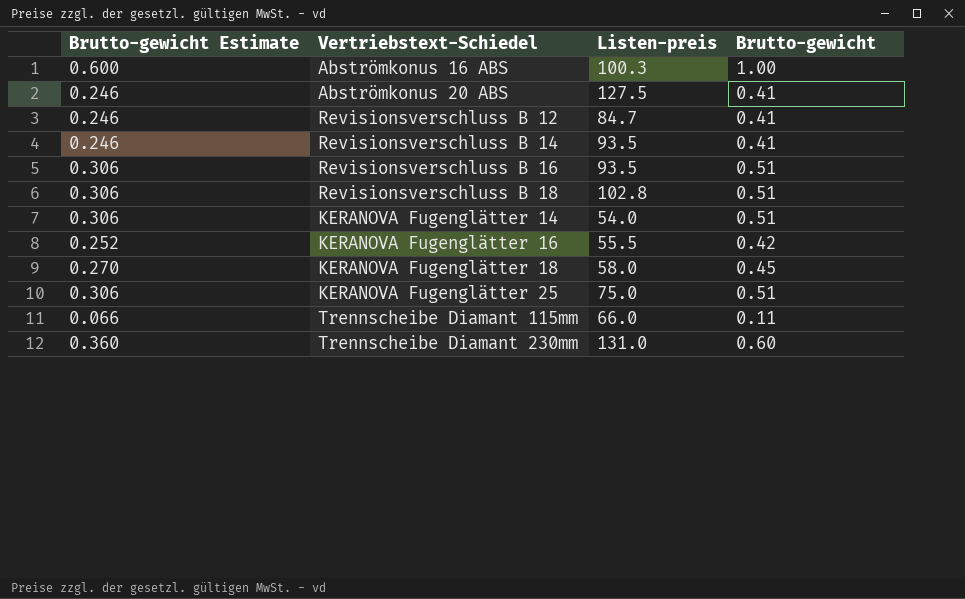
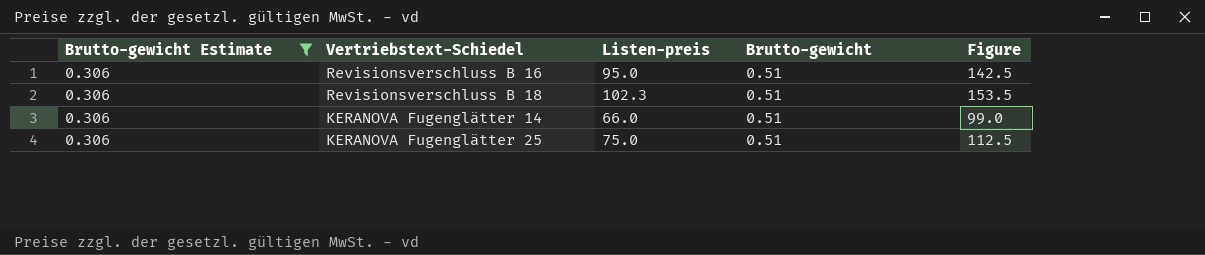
filter: none -> Brutto-gewicht Estimate = 0.306
column Figure | formula: none -> [Listen-preis] * 1.5
Revisionsverschluss B 16 | Listen-preis: 93.5 -> 95.0
Revisionsverschluss B 18 | Listen-preis: 102.8 -> 102.3
KERANOVA Fugenglätter 14 | Listen-preis: 54.0 -> 66.0

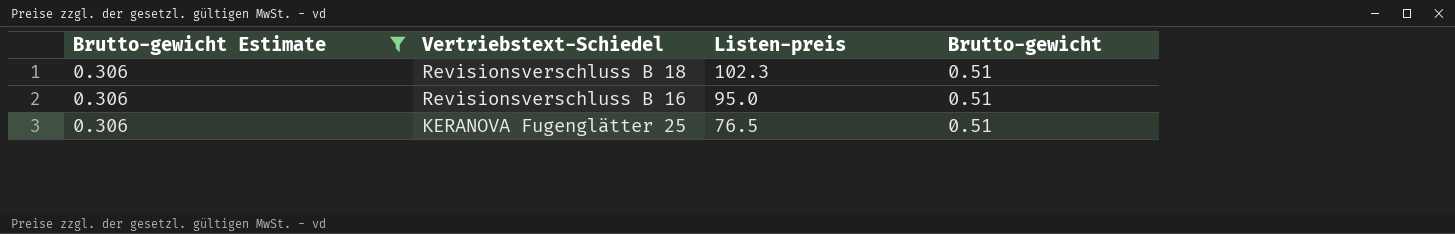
row order: none -> Vertriebstext-Schiedel descending
column Figure | formula: [Listen-preis] * 1.5 -> none
row KERANOVA Fugenglätter 14: 0.306 | 66.0 | 0.51 | 99.0 -> none
KERANOVA Fugenglätter 25 | Listen-preis: 75.0 -> 76.5

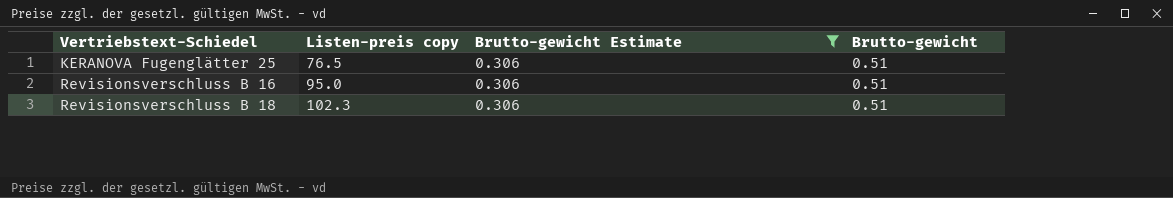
row order: Vertriebstext-Schiedel descending -> Vertriebstext-Schiedel ascending
column name: Listen-preis -> Listen-preis copy
column Brutto-gewicht Estimate | position: 1 -> 3

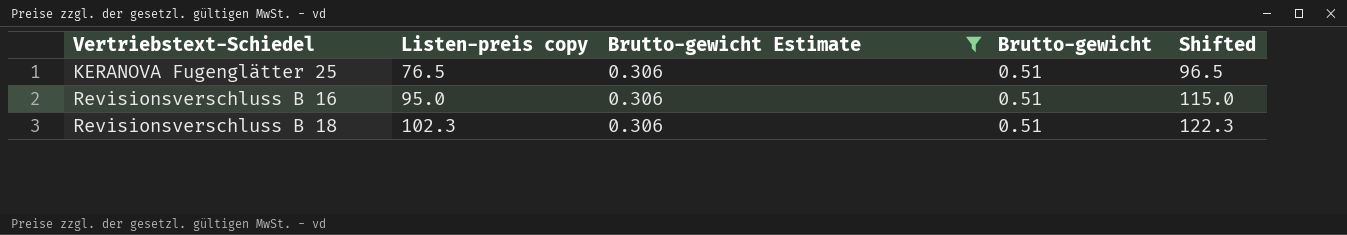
column Shifted | formula: none -> [Listen-preis copy] + 20

